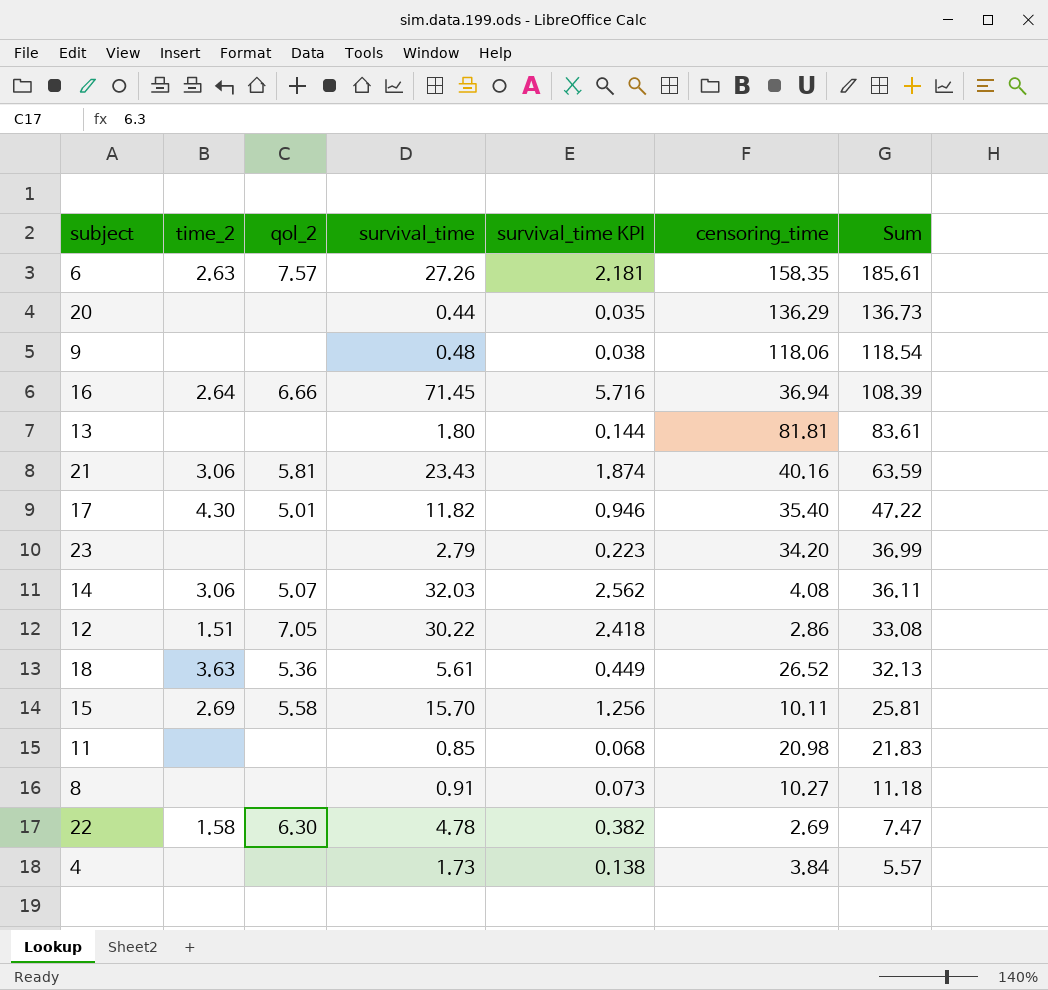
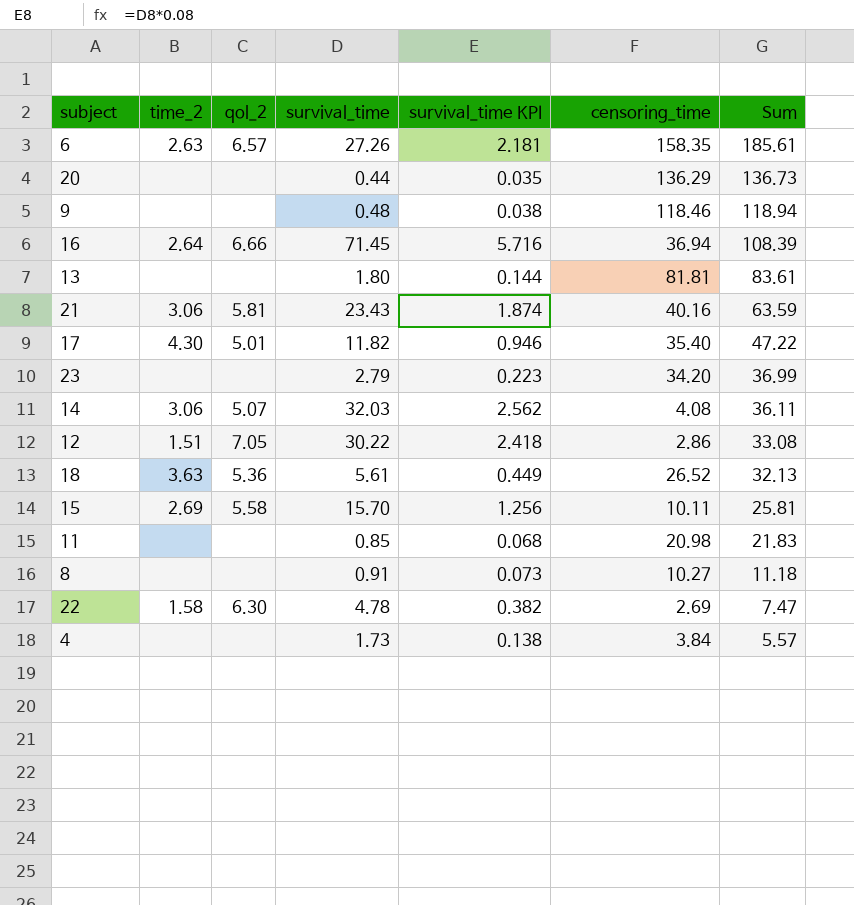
6 | qol_2: 7.57 -> 6.57
9 | censoring_time: 118.06 -> 118.46
9 | Sum: 118.54 -> 118.94

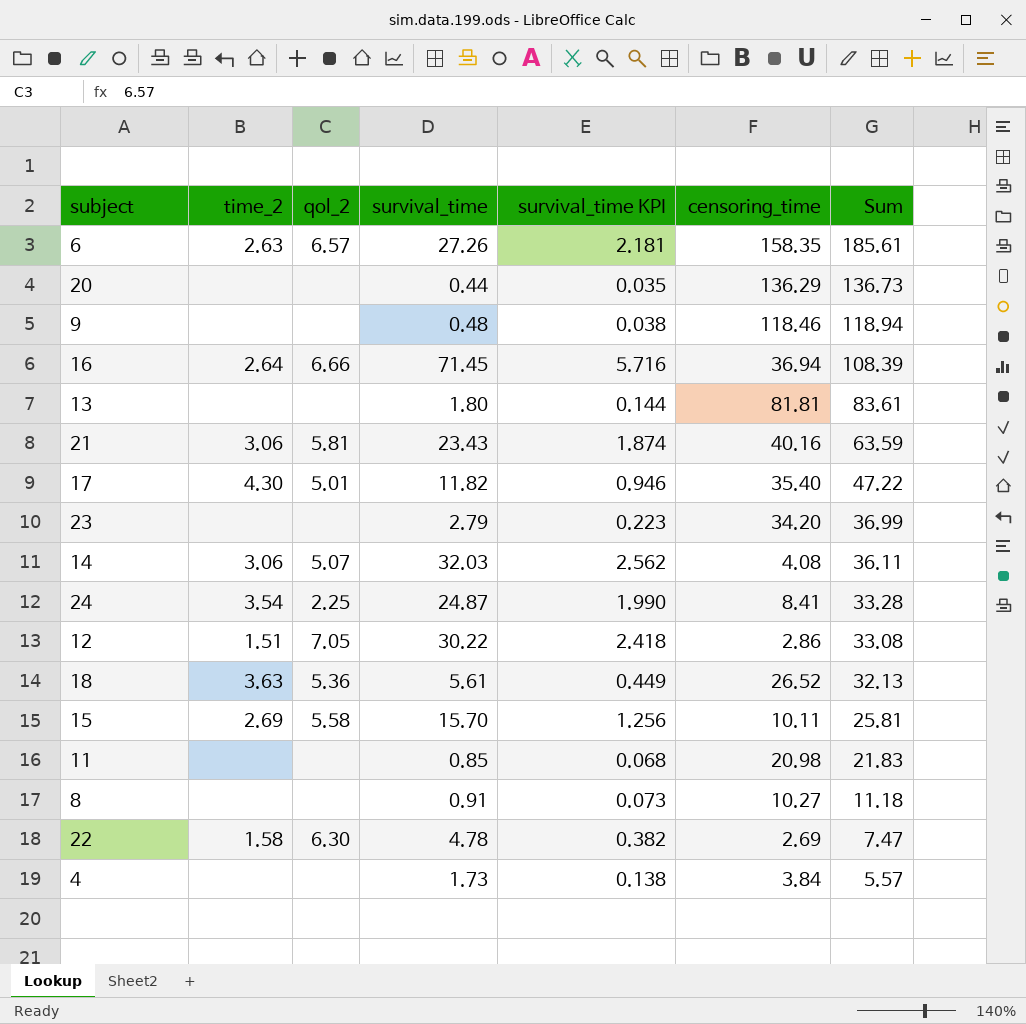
row 24: none -> 3.54 | 2.25 | 24.87 | 1.990 | 8.41 | 33.28

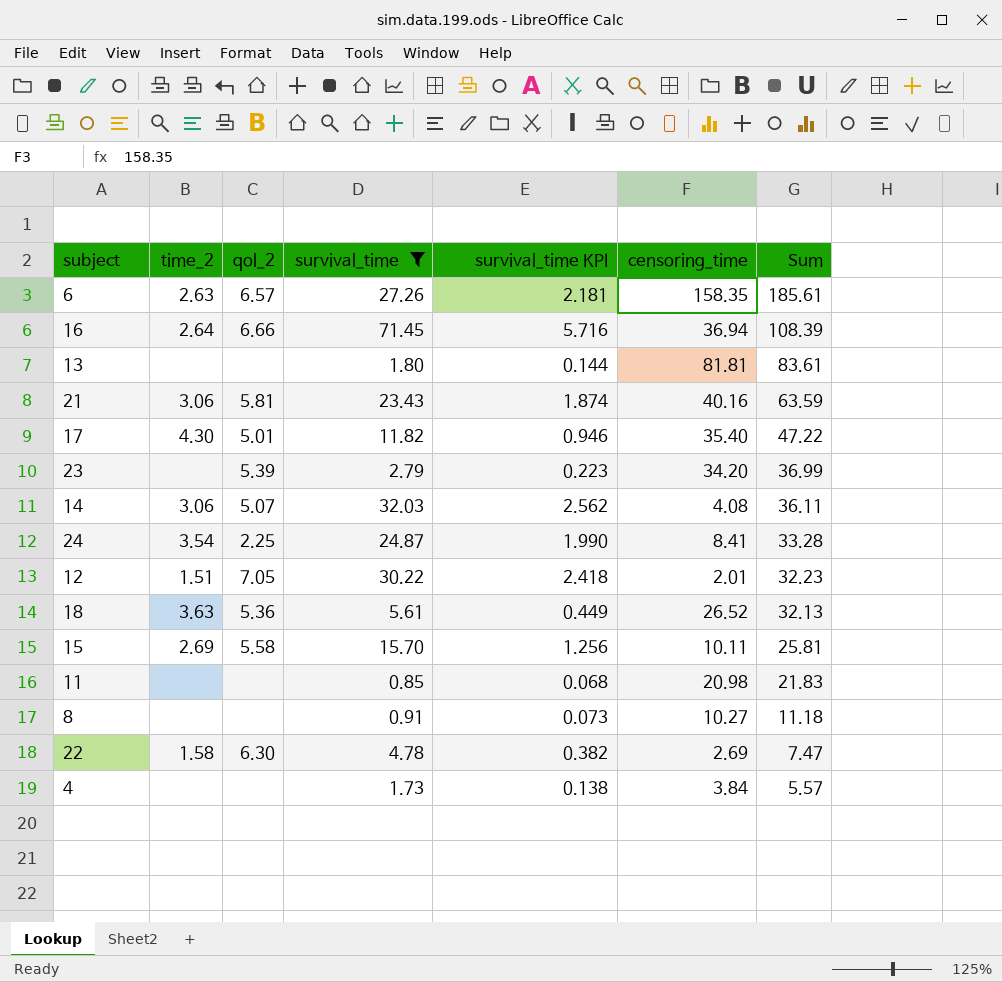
filter: none -> survival_time >= 0.85
23 | qol_2: none -> 5.39
12 | censoring_time: 2.86 -> 2.01
12 | Sum: 33.08 -> 32.23

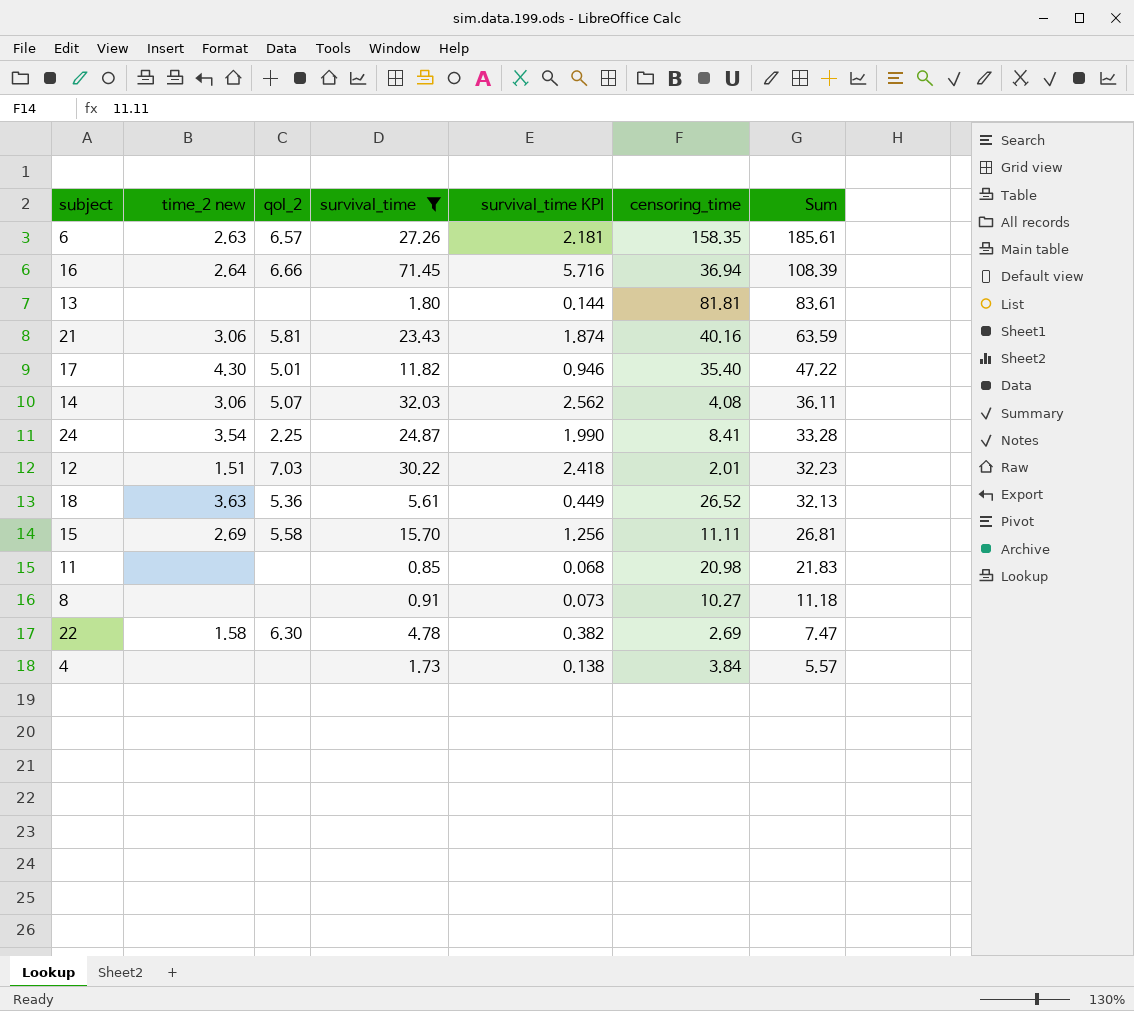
column name: time_2 -> time_2 new
row 23: none | 5.39 | 2.79 | 0.223 | 34.20 | 36.99 -> none
12 | qol_2: 7.05 -> 7.03
15 | censoring_time: 10.11 -> 11.11
15 | Sum: 25.81 -> 26.81

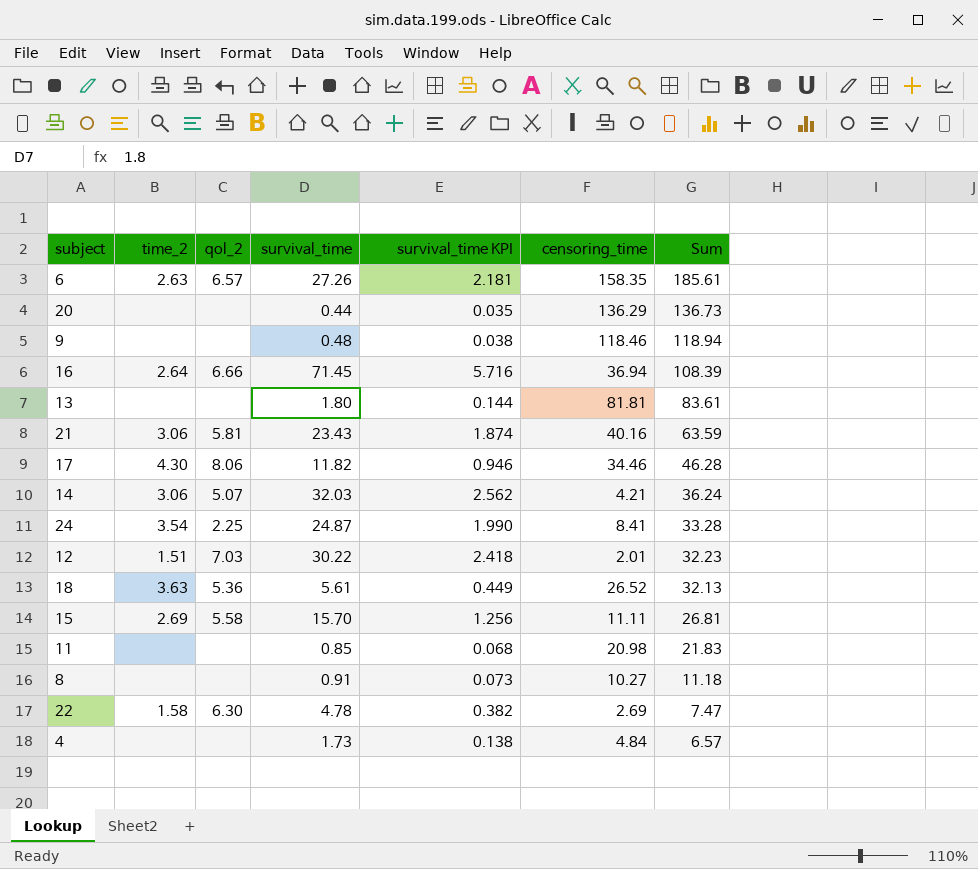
filter: survival_time >= 0.85 -> none
column name: time_2 new -> time_2
17 | qol_2: 5.01 -> 8.06
17 | censoring_time: 35.40 -> 34.46
17 | Sum: 47.22 -> 46.28
14 | censoring_time: 4.08 -> 4.21
14 | Sum: 36.11 -> 36.24
4 | censoring_time: 3.84 -> 4.84
4 | Sum: 5.57 -> 6.57

